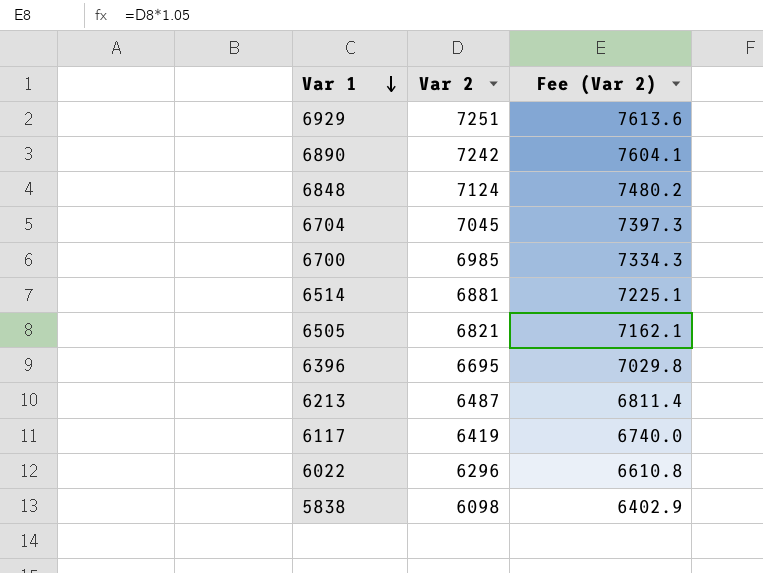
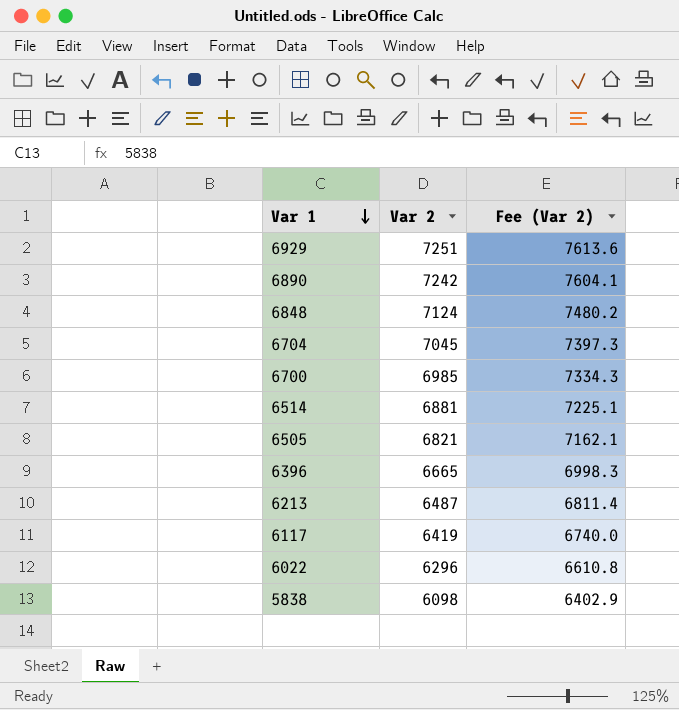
6396 | Var 2: 6695 -> 6665
6396 | Fee (Var 2): 7029.8 -> 6998.3

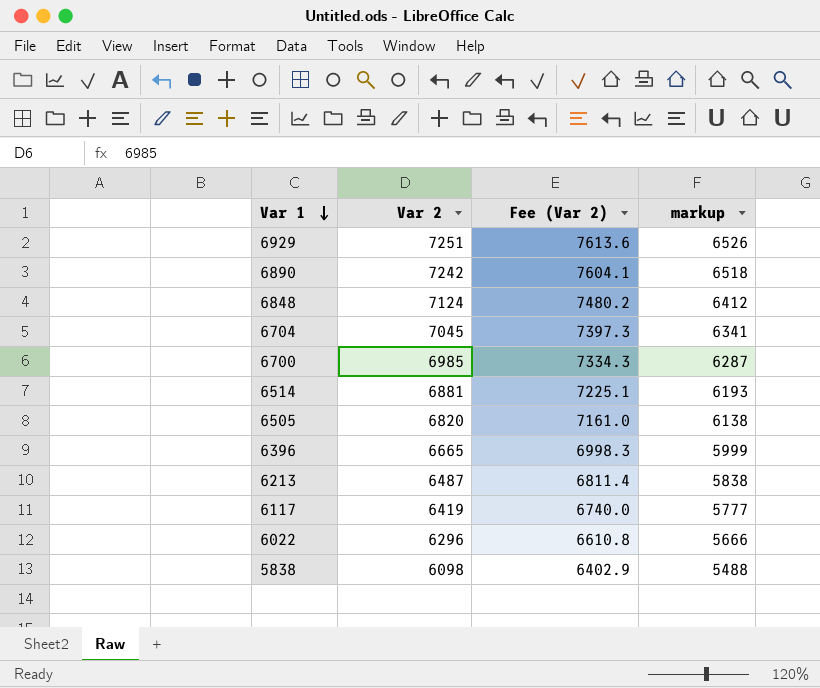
column markup | formula: none -> [Var 2] * 0.9
6505 | Var 2: 6821 -> 6820
6505 | Fee (Var 2): 7162.1 -> 7161.0

